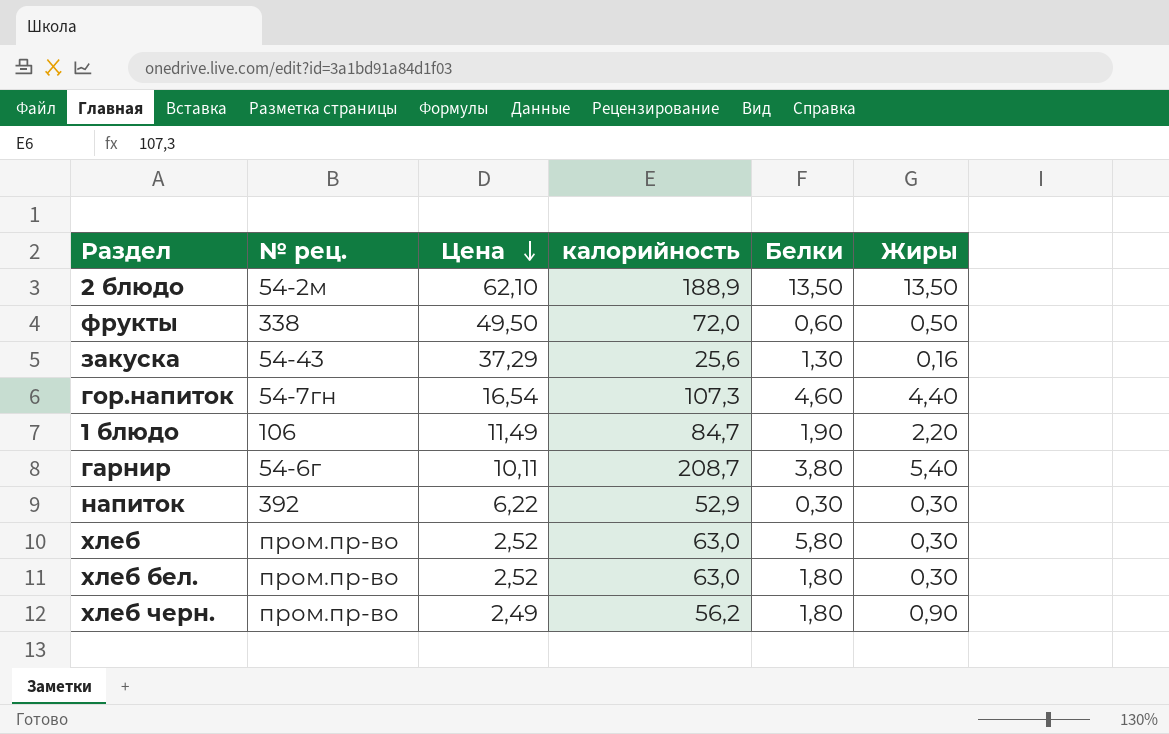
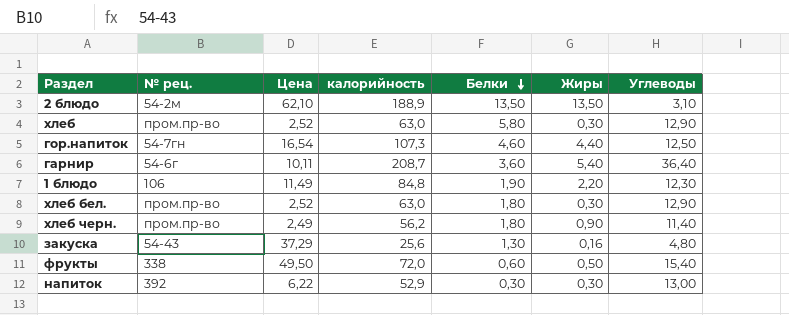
row order: Цена descending -> Белки descending
column Углеводы | position: none -> 7
гарнир | Белки: 3,80 -> 3,60
1 блюдо | калорийность: 84,7 -> 84,8

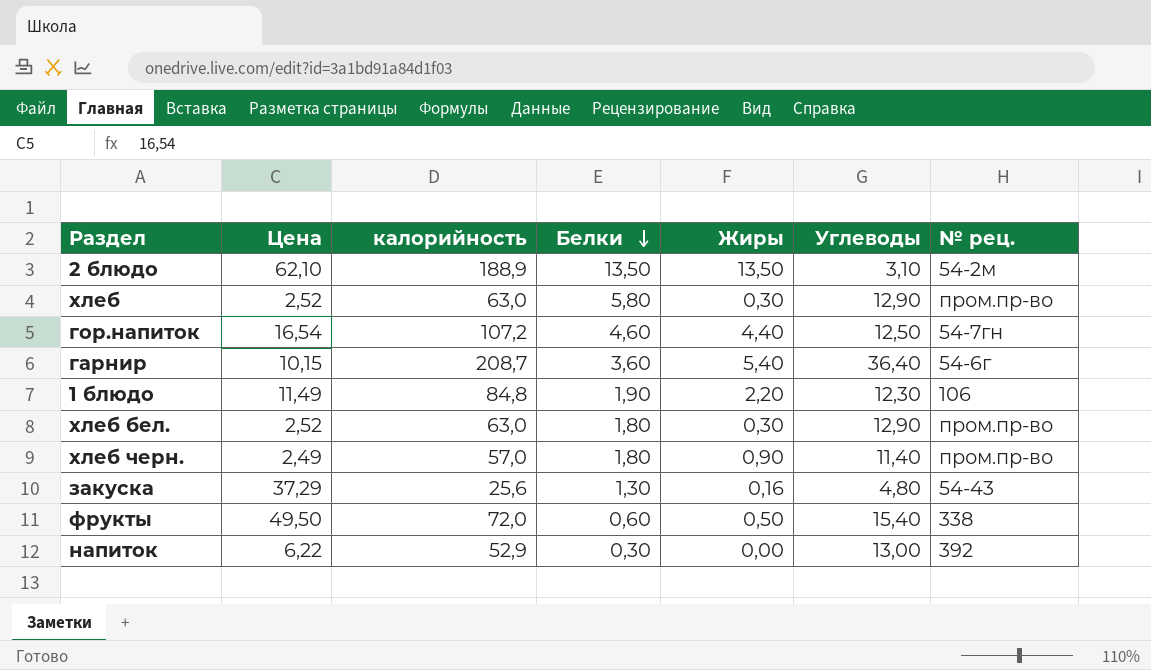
column № рец. | position: 2 -> 7
гор.напиток | калорийность: 107,3 -> 107,2
гарнир | Цена: 10,11 -> 10,15
хлеб черн. | калорийность: 56,2 -> 57,0
напиток | Жиры: 0,30 -> 0,00

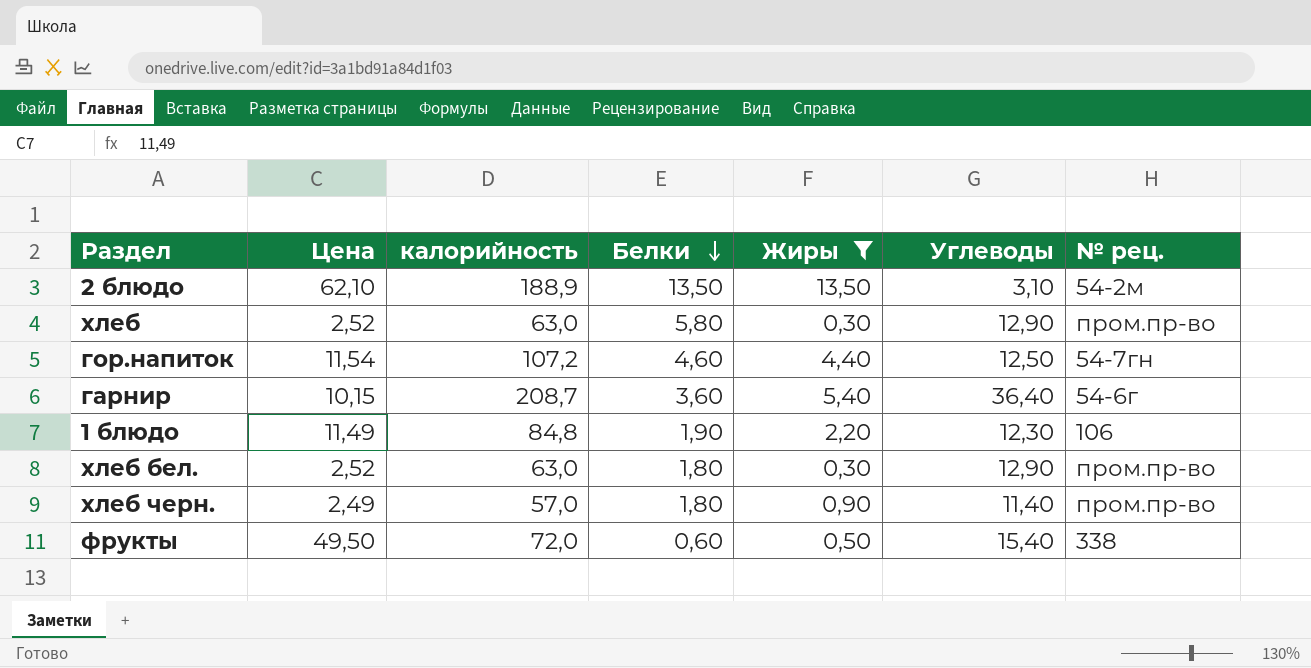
filter: none -> Жиры >= 0,30
гор.напиток | Цена: 16,54 -> 11,54

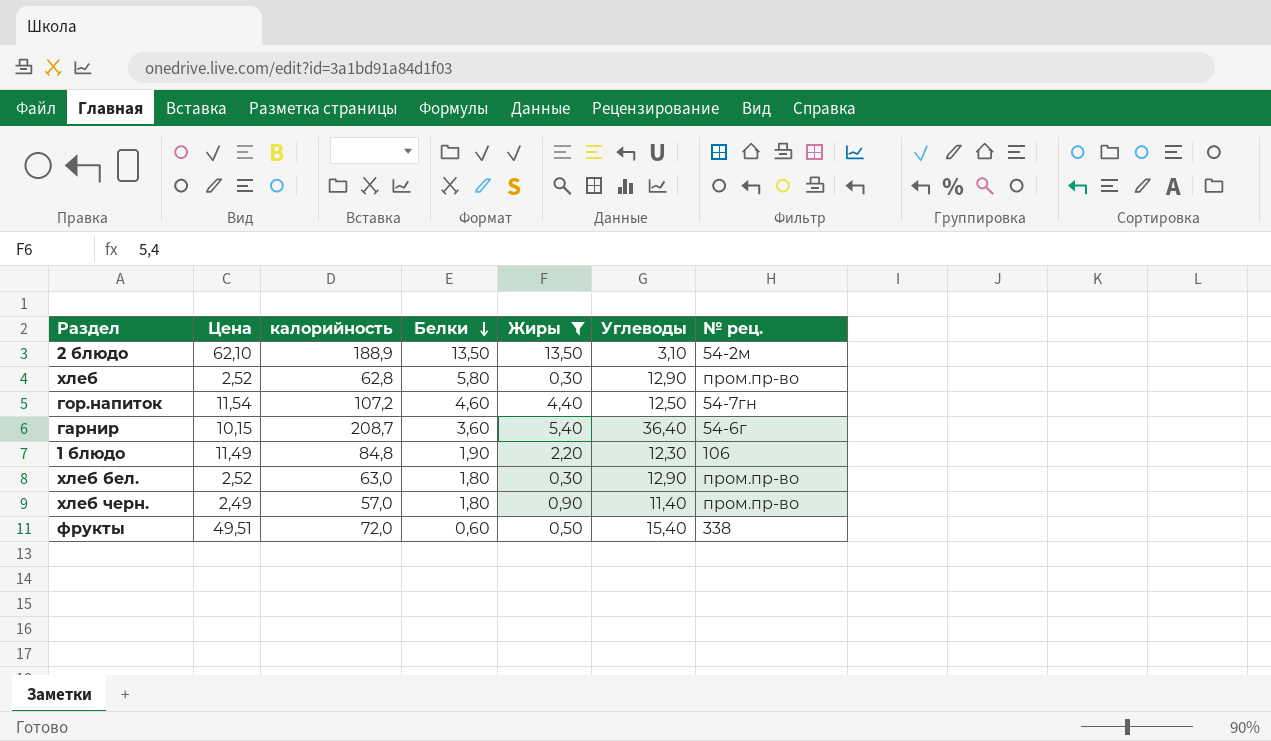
хлеб | калорийность: 63,0 -> 62,8
фрукты | Цена: 49,50 -> 49,51

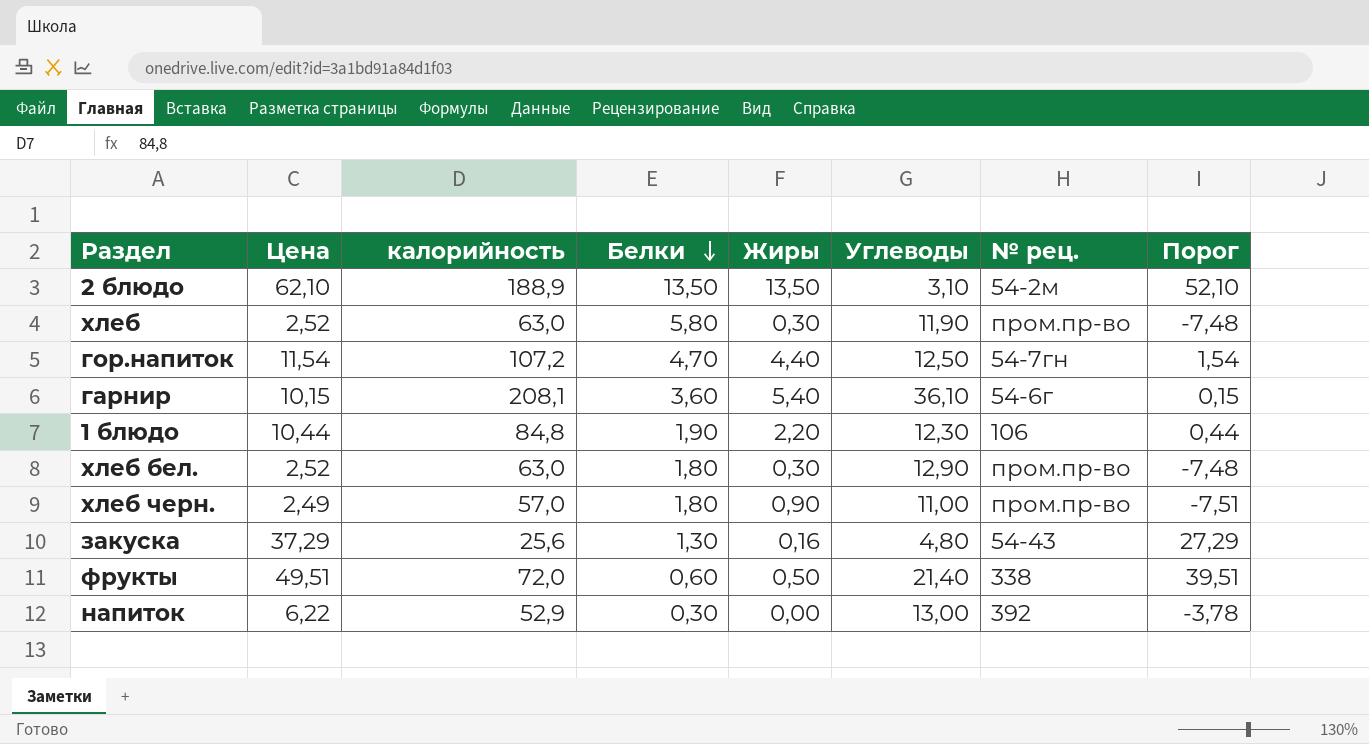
filter: Жиры >= 0,30 -> none
column Порог | formula: none -> [Цена] - 10
хлеб | калорийность: 62,8 -> 63,0
хлеб | Углеводы: 12,90 -> 11,90
гор.напиток | Белки: 4,60 -> 4,70
гарнир | калорийность: 208,7 -> 208,1
гарнир | Углеводы: 36,40 -> 36,10
1 блюдо | Цена: 11,49 -> 10,44
хлеб черн. | Углеводы: 11,40 -> 11,00
фрукты | Углеводы: 15,40 -> 21,40

